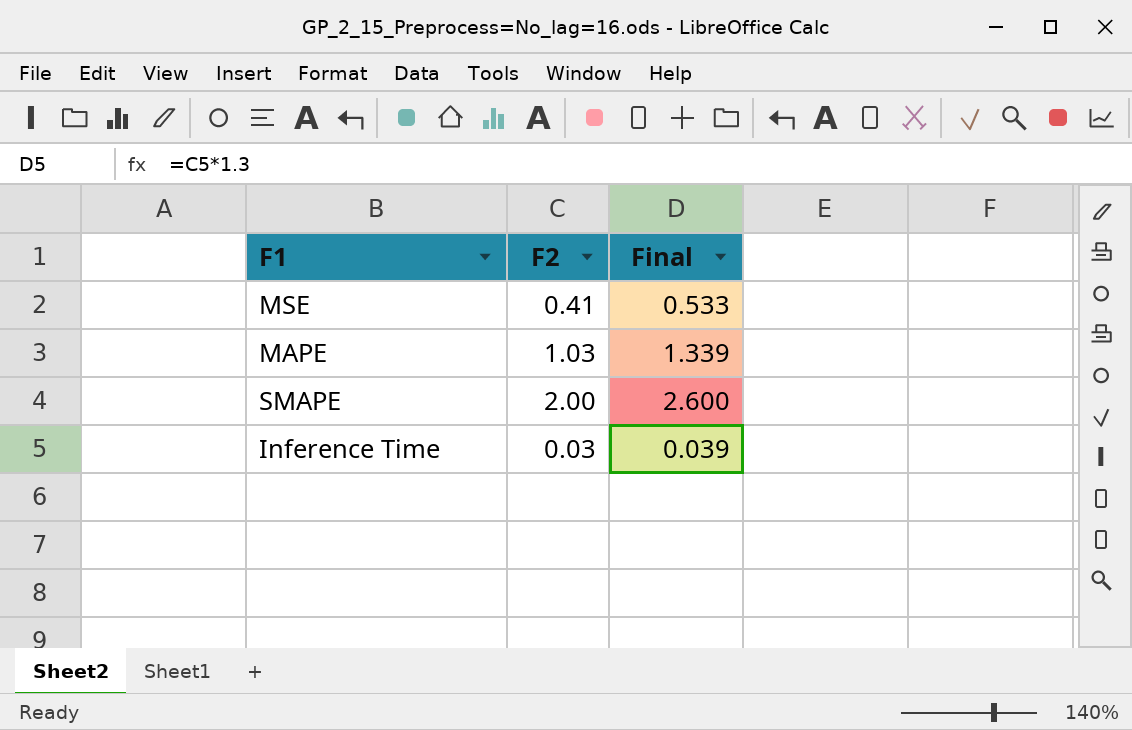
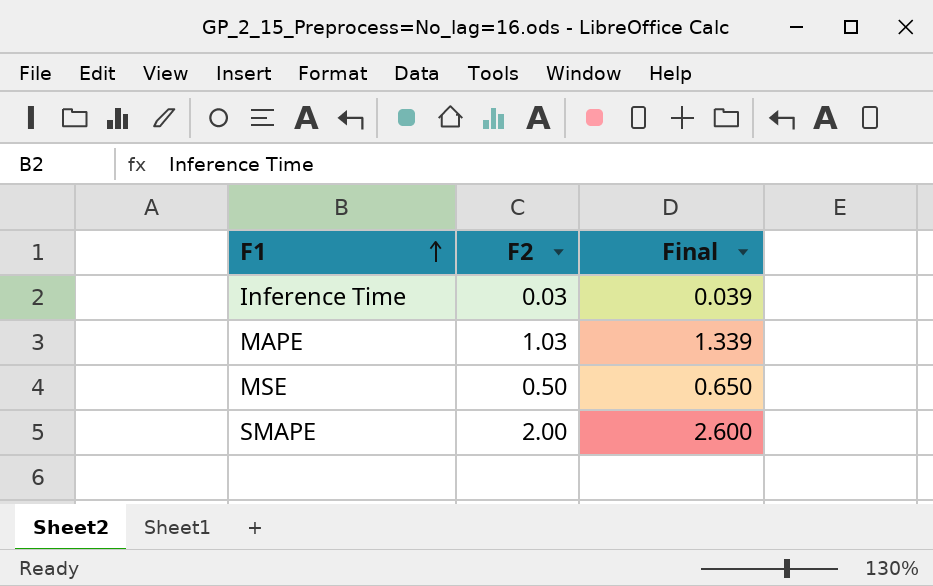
row order: none -> F1 ascending
MSE | F2: 0.41 -> 0.50
MSE | Final: 0.533 -> 0.650

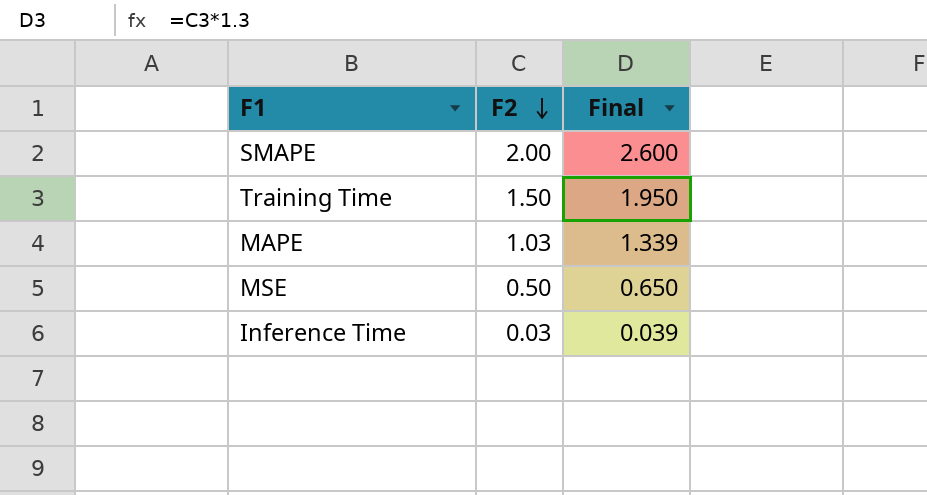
row order: F1 ascending -> F2 descending
row Training Time: none -> 1.50 | 1.950

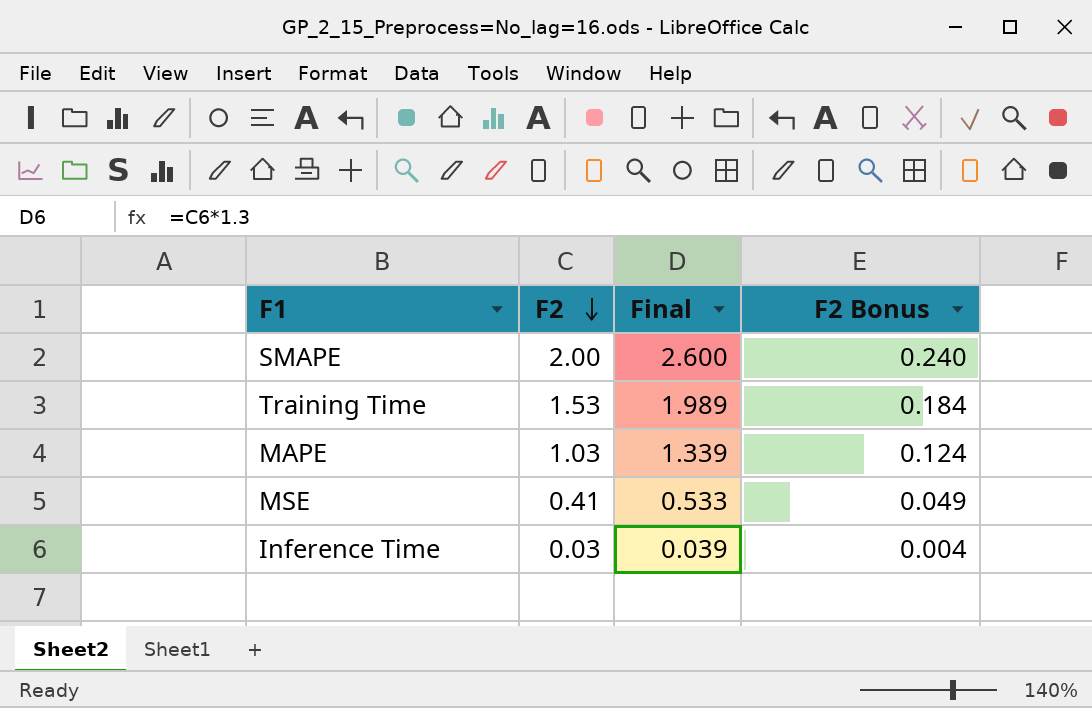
column F2 Bonus | formula: none -> [F2] * 0.12
Training Time | F2: 1.50 -> 1.53
Training Time | Final: 1.950 -> 1.989
MSE | F2: 0.50 -> 0.41
MSE | Final: 0.650 -> 0.533

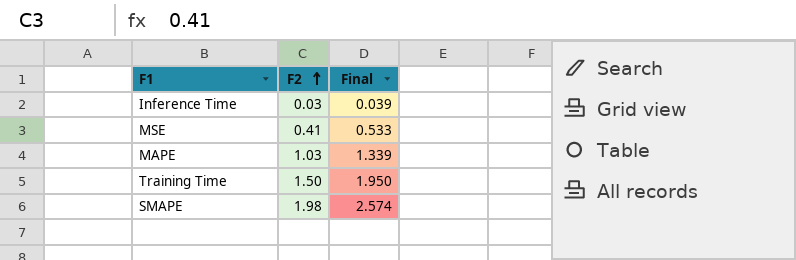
row order: F2 descending -> F2 ascending
column F2 Bonus | formula: [F2] * 0.12 -> none
Training Time | F2: 1.53 -> 1.50
Training Time | Final: 1.989 -> 1.950
SMAPE | F2: 2.00 -> 1.98
SMAPE | Final: 2.600 -> 2.574

